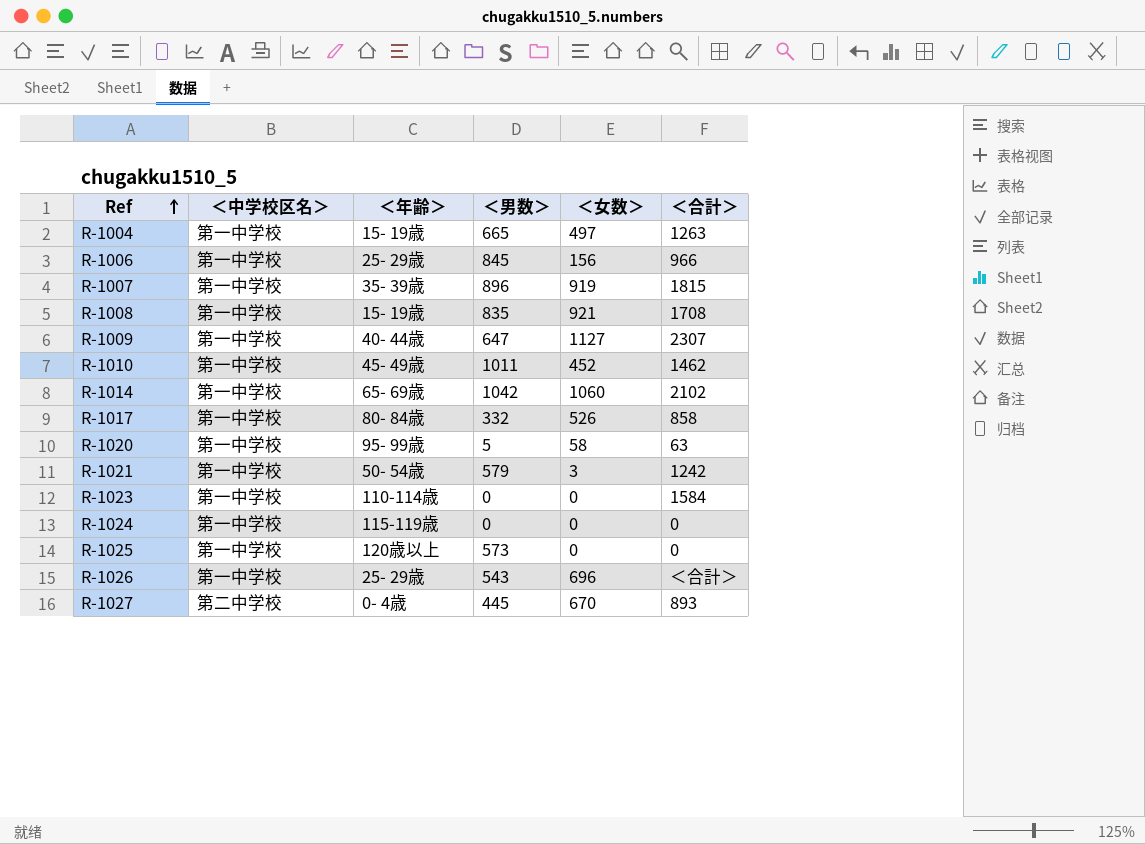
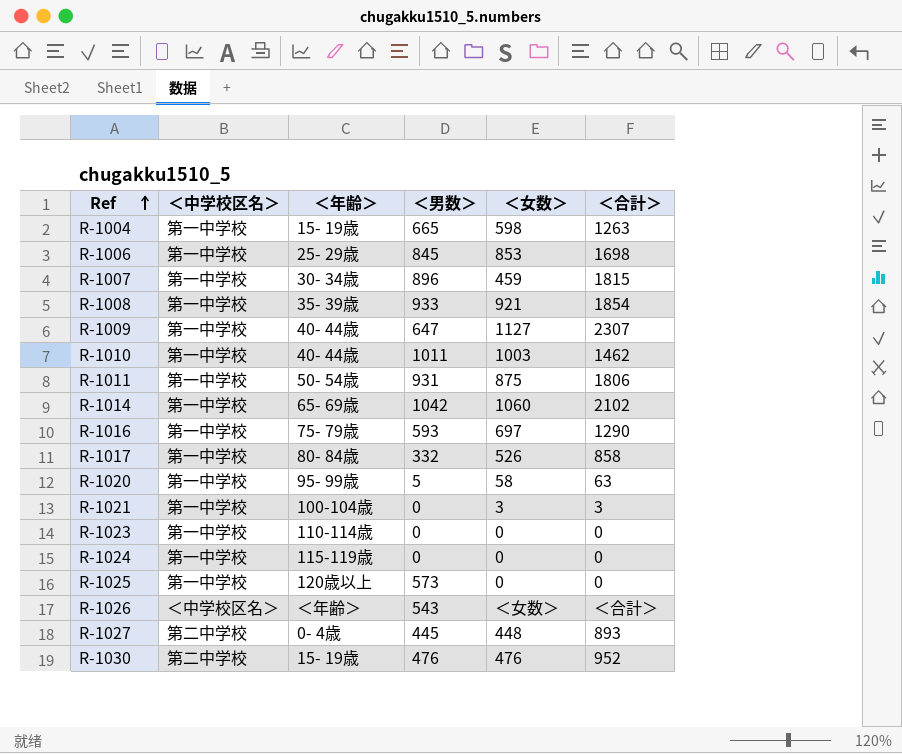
R-1004 | ＜女数＞: 497 -> 598
R-1006 | ＜女数＞: 156 -> 853
R-1006 | ＜合計＞: 966 -> 1698
R-1007 | ＜年齢＞: 35- 39歳 -> 30- 34歳
R-1007 | ＜女数＞: 919 -> 459
R-1008 | ＜年齢＞: 15- 19歳 -> 35- 39歳
R-1008 | ＜男数＞: 835 -> 933
R-1008 | ＜合計＞: 1708 -> 1854
R-1010 | ＜年齢＞: 45- 49歳 -> 40- 44歳
R-1010 | ＜女数＞: 452 -> 1003
row R-1011: none -> 第一中学校 | 50- 54歳 | 931 | 875 | 1806
row R-1016: none -> 第一中学校 | 75- 79歳 | 593 | 697 | 1290
R-1021 | ＜年齢＞: 50- 54歳 -> 100-104歳
R-1021 | ＜男数＞: 579 -> 0
R-1021 | ＜合計＞: 1242 -> 3
R-1023 | ＜合計＞: 1584 -> 0
R-1026 | ＜中学校区名＞: 第一中学校 -> ＜中学校区名＞
R-1026 | ＜年齢＞: 25- 29歳 -> ＜年齢＞
R-1026 | ＜女数＞: 696 -> ＜女数＞
R-1027 | ＜女数＞: 670 -> 448
row R-1030: none -> 第二中学校 | 15- 19歳 | 476 | 476 | 952

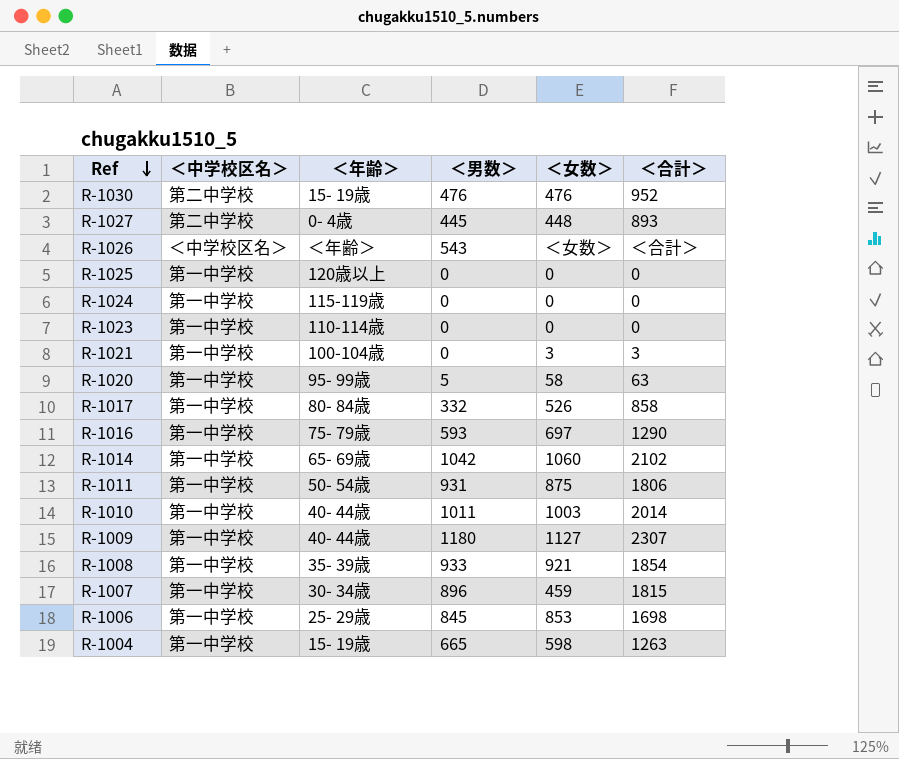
row order: Ref ascending -> Ref descending
R-1025 | ＜男数＞: 573 -> 0
R-1010 | ＜合計＞: 1462 -> 2014
R-1009 | ＜男数＞: 647 -> 1180

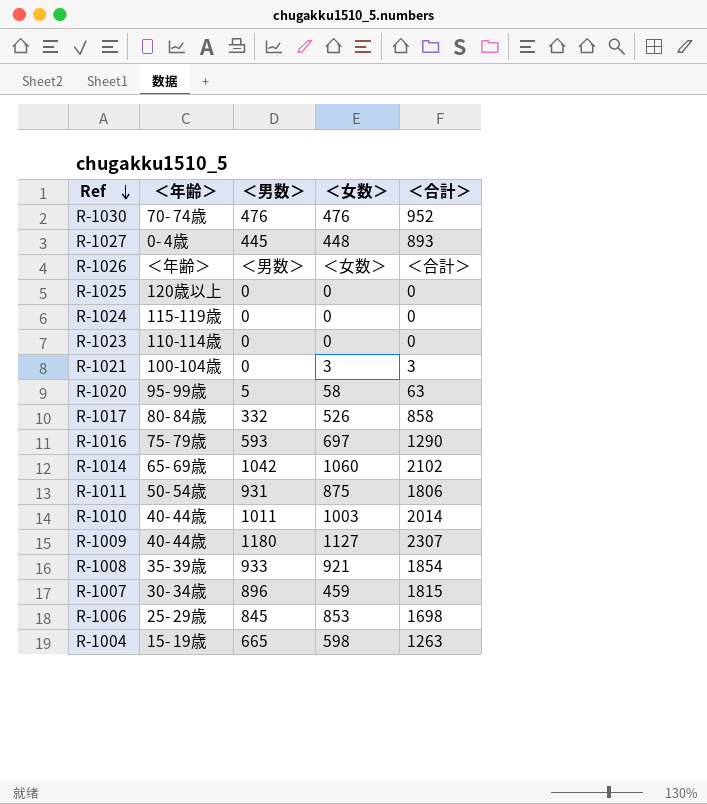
column ＜中学校区名＞ | position: 2 -> none
R-1030 | ＜年齢＞: 15- 19歳 -> 70- 74歳
R-1026 | ＜男数＞: 543 -> ＜男数＞

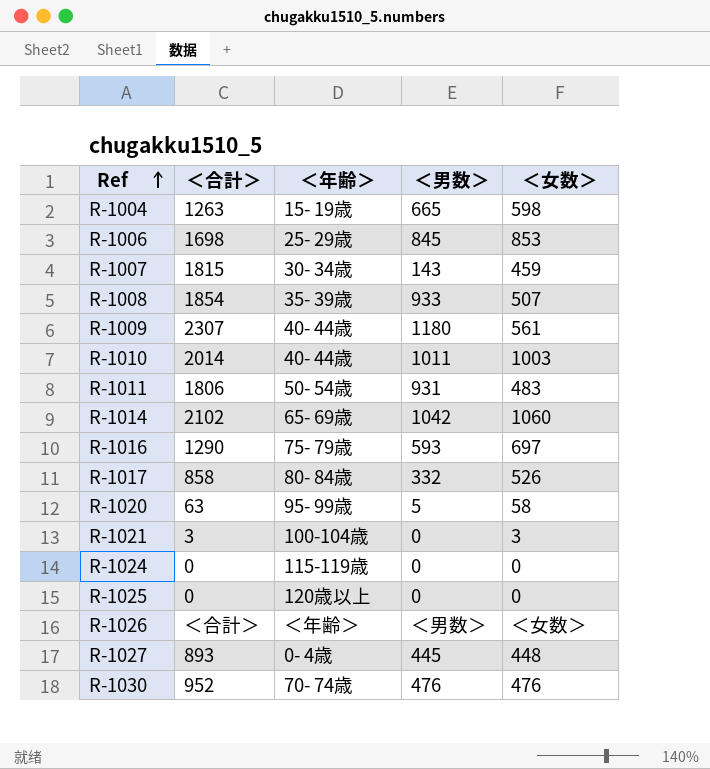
row order: Ref descending -> Ref ascending
column ＜合計＞ | position: 5 -> 2
row R-1023: 110-114歳 | 0 | 0 | 0 -> none
R-1007 | ＜男数＞: 896 -> 143
R-1008 | ＜女数＞: 921 -> 507
R-1009 | ＜女数＞: 1127 -> 561
R-1011 | ＜女数＞: 875 -> 483

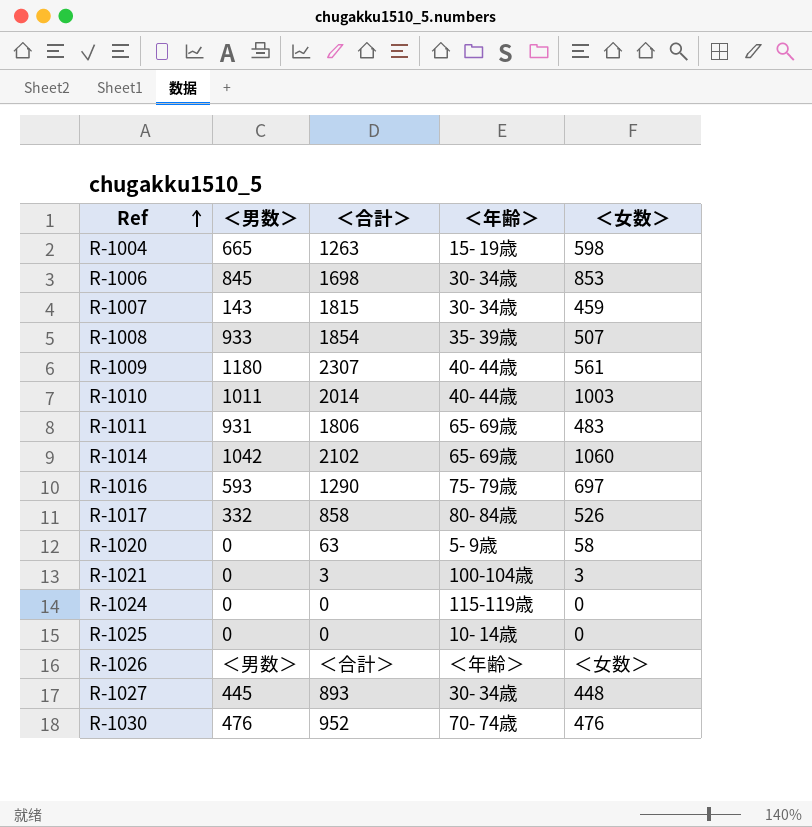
column ＜男数＞ | position: 4 -> 2
R-1006 | ＜年齢＞: 25- 29歳 -> 30- 34歳
R-1011 | ＜年齢＞: 50- 54歳 -> 65- 69歳
R-1020 | ＜男数＞: 5 -> 0
R-1020 | ＜年齢＞: 95- 99歳 -> 5- 9歳
R-1025 | ＜年齢＞: 120歳以上 -> 10- 14歳
R-1027 | ＜年齢＞: 0- 4歳 -> 30- 34歳

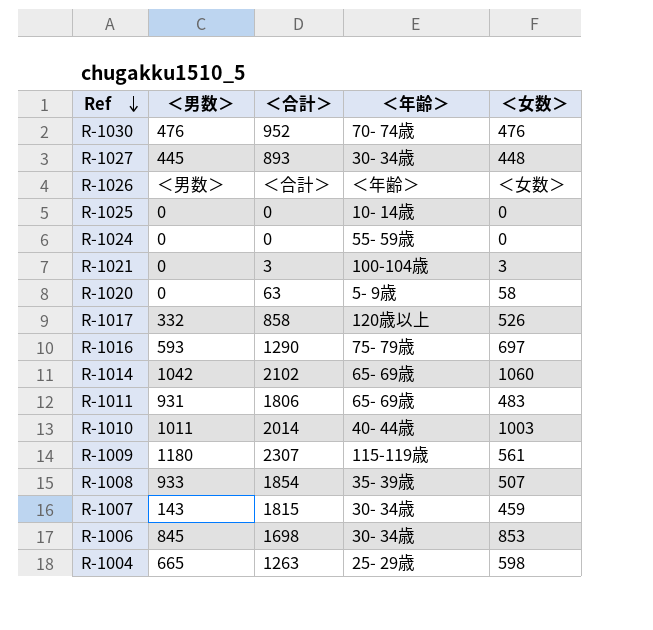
row order: Ref ascending -> Ref descending
R-1024 | ＜年齢＞: 115-119歳 -> 55- 59歳
R-1017 | ＜年齢＞: 80- 84歳 -> 120歳以上
R-1009 | ＜年齢＞: 40- 44歳 -> 115-119歳
R-1004 | ＜年齢＞: 15- 19歳 -> 25- 29歳

